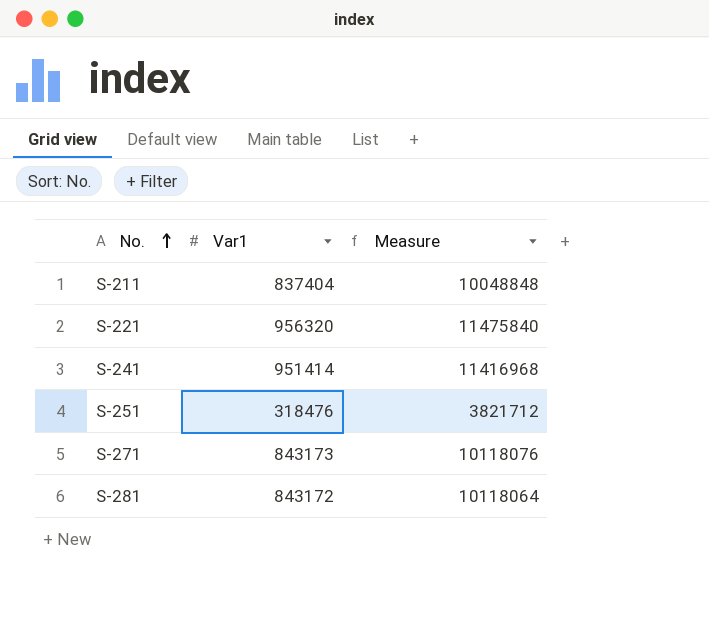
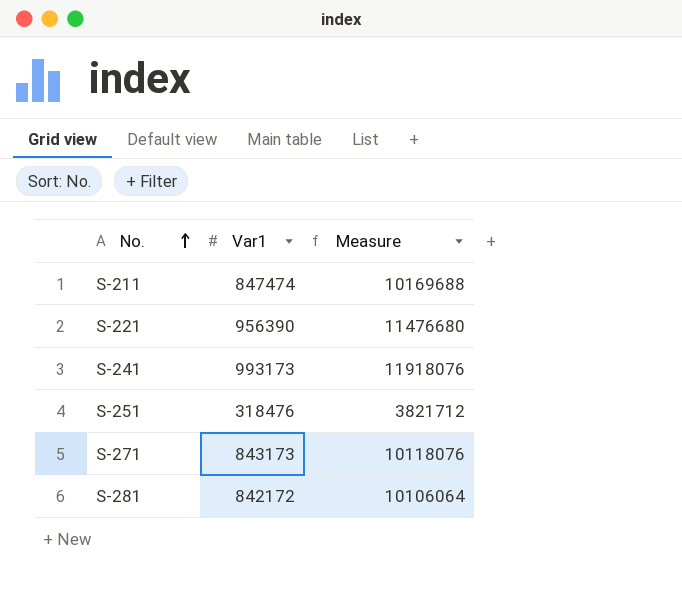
S-211 | Var1: 837404 -> 847474
S-211 | Measure: 10048848 -> 10169688
S-221 | Var1: 956320 -> 956390
S-221 | Measure: 11475840 -> 11476680
S-241 | Var1: 951414 -> 993173
S-241 | Measure: 11416968 -> 11918076
S-281 | Var1: 843172 -> 842172
S-281 | Measure: 10118064 -> 10106064

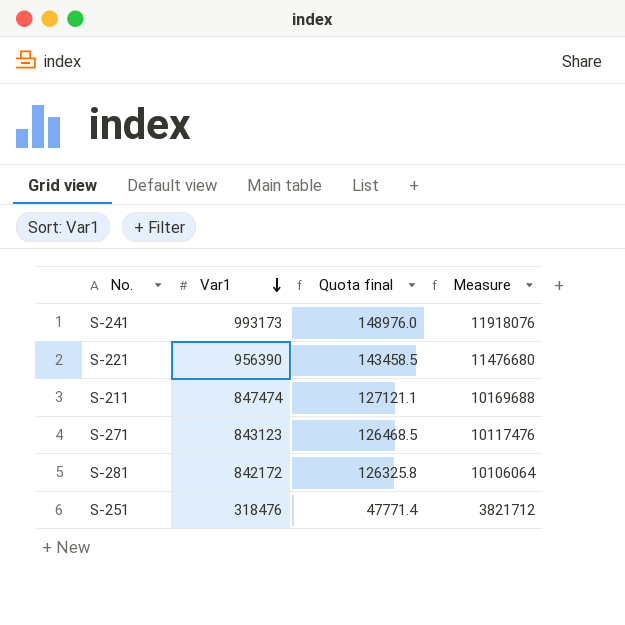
row order: No. ascending -> Var1 descending
column Quota final | formula: none -> [Var1] * 0.15
S-271 | Var1: 843173 -> 843123
S-271 | Measure: 10118076 -> 10117476

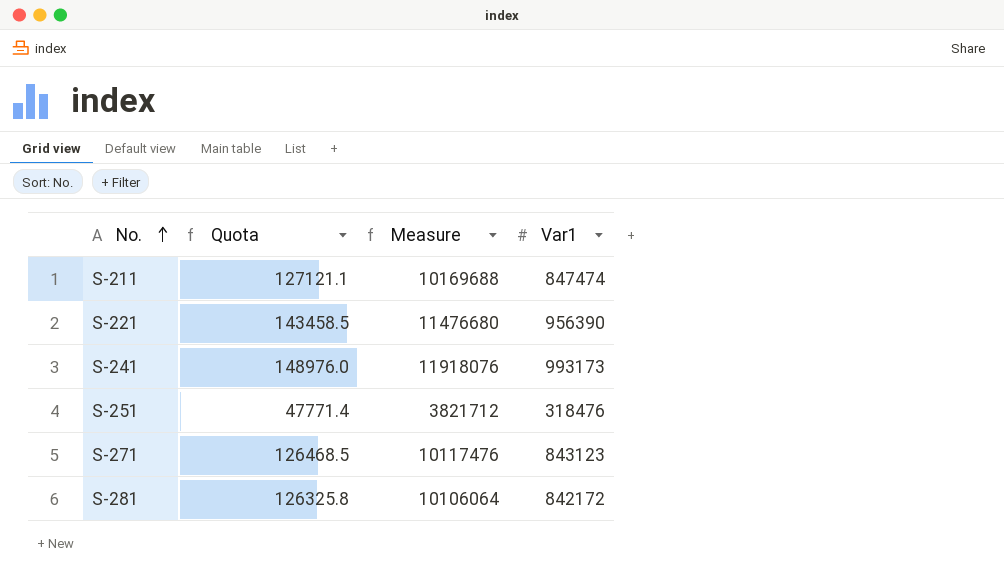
row order: Var1 descending -> No. ascending
column name: Quota final -> Quota
column Var1 | position: 2 -> 4

